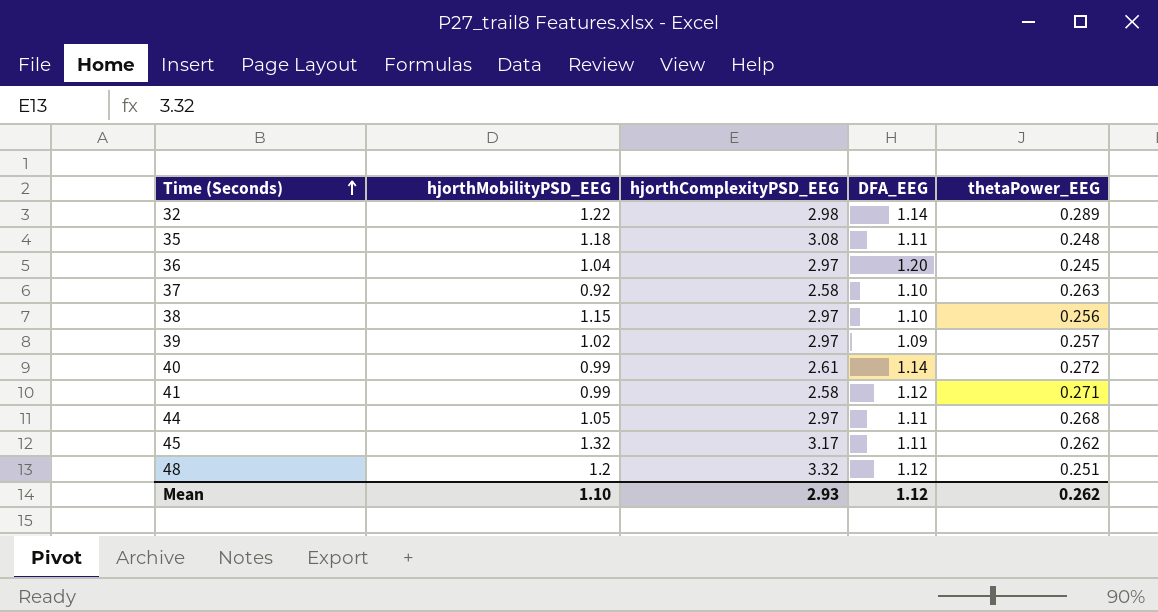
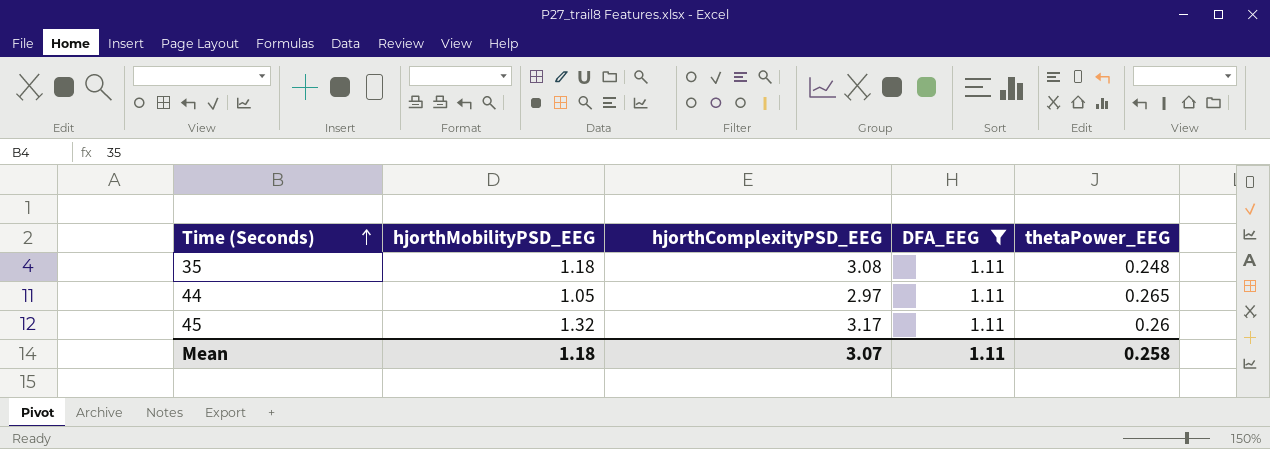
filter: none -> DFA_EEG = 1.11
44 | thetaPower_EEG: 0.268 -> 0.265
45 | thetaPower_EEG: 0.262 -> 0.26
Mean | hjorthMobilityPSD_EEG: 1.10 -> 1.18
Mean | hjorthComplexityPSD_EEG: 2.93 -> 3.07
Mean | DFA_EEG: 1.12 -> 1.11
Mean | thetaPower_EEG: 0.262 -> 0.258

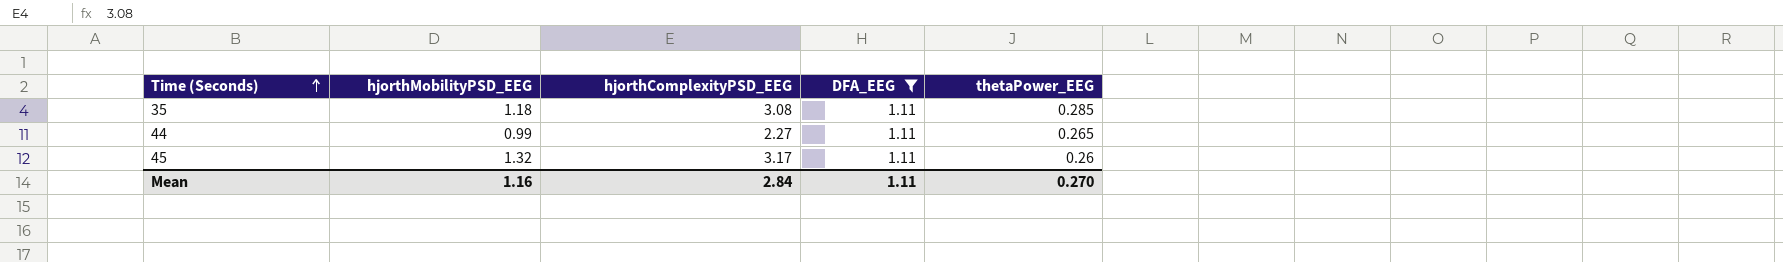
35 | thetaPower_EEG: 0.248 -> 0.285
44 | hjorthMobilityPSD_EEG: 1.05 -> 0.99
44 | hjorthComplexityPSD_EEG: 2.97 -> 2.27
Mean | hjorthMobilityPSD_EEG: 1.18 -> 1.16
Mean | hjorthComplexityPSD_EEG: 3.07 -> 2.84
Mean | thetaPower_EEG: 0.258 -> 0.270

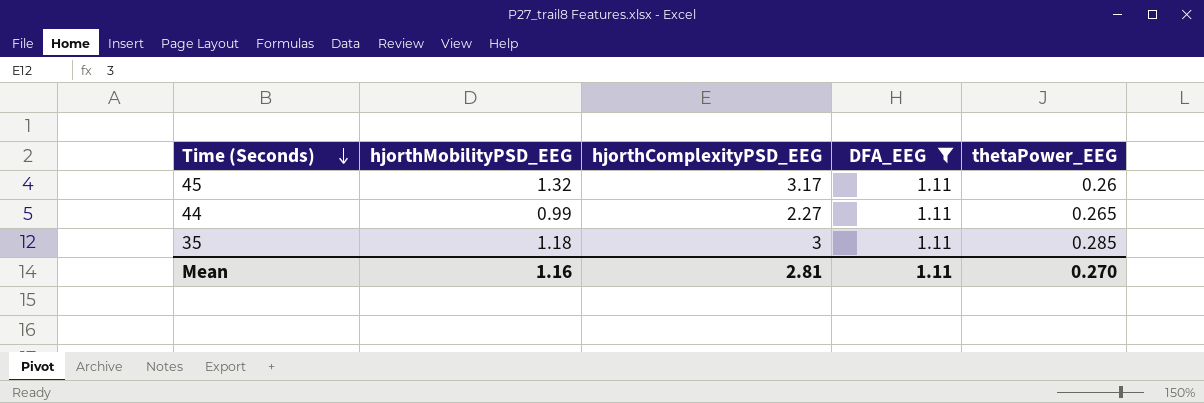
row order: Time (Seconds) ascending -> Time (Seconds) descending
35 | hjorthComplexityPSD_EEG: 3.08 -> 3
Mean | hjorthComplexityPSD_EEG: 2.84 -> 2.81

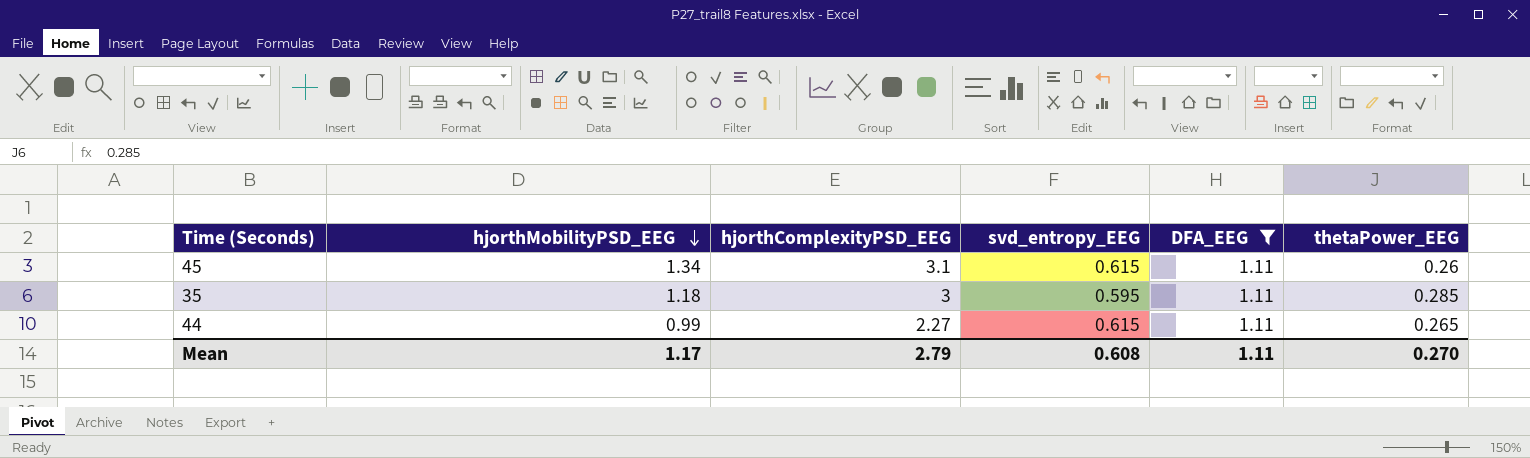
row order: Time (Seconds) descending -> hjorthMobilityPSD_EEG descending
column svd_entropy_EEG | position: none -> 4
45 | hjorthMobilityPSD_EEG: 1.32 -> 1.34
45 | hjorthComplexityPSD_EEG: 3.17 -> 3.1
Mean | hjorthMobilityPSD_EEG: 1.16 -> 1.17
Mean | hjorthComplexityPSD_EEG: 2.81 -> 2.79

